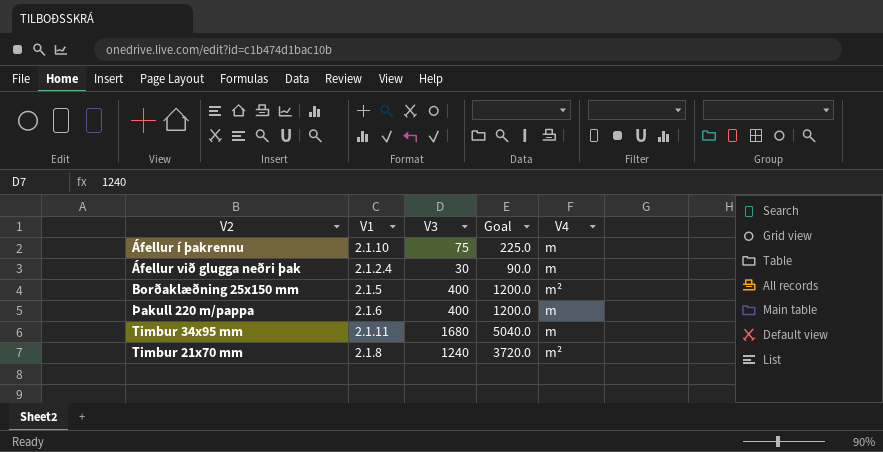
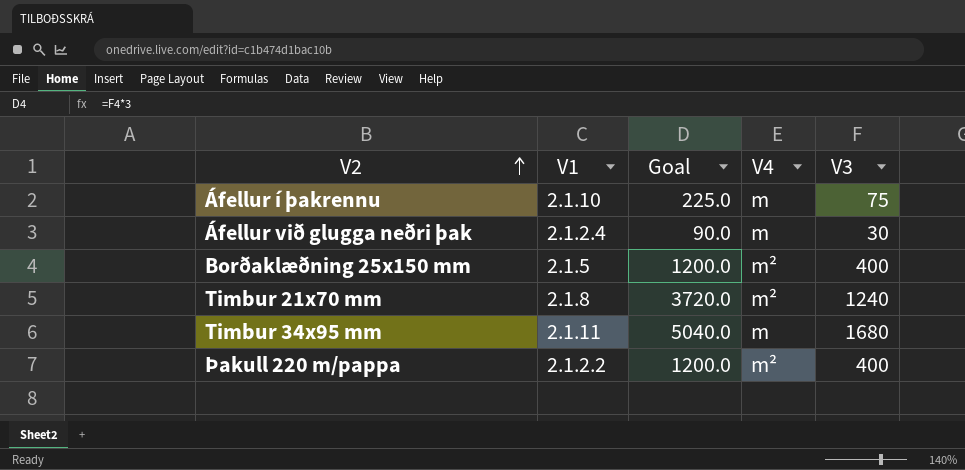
row order: none -> V2 ascending
column V3 | position: 3 -> 5
Þakull 220 m/pappa | V1: 2.1.6 -> 2.1.2.2
Þakull 220 m/pappa | V4: m -> m²

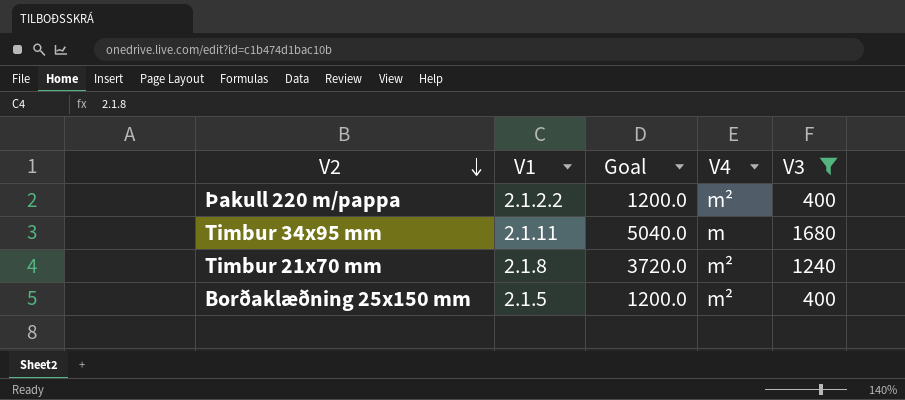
filter: none -> V3 >= 400
row order: V2 ascending -> V2 descending

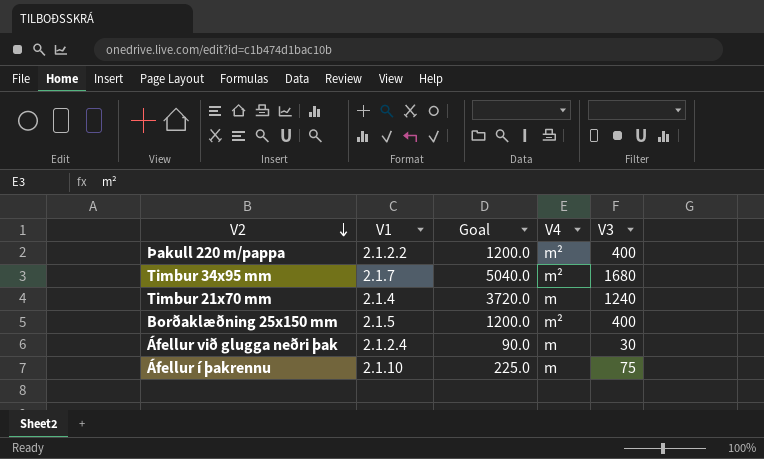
filter: V3 >= 400 -> none
Timbur 34x95 mm | V1: 2.1.11 -> 2.1.7
Timbur 34x95 mm | V4: m -> m²
Timbur 21x70 mm | V1: 2.1.8 -> 2.1.4
Timbur 21x70 mm | V4: m² -> m

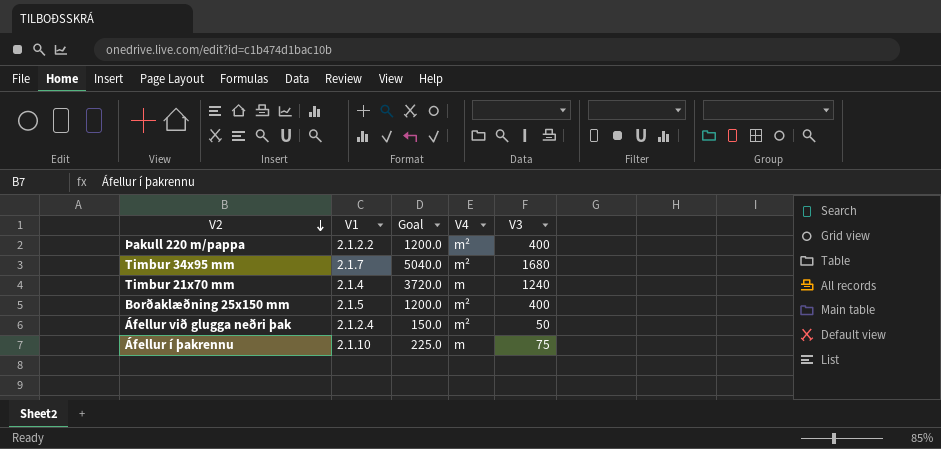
Áfellur við glugga neðri þak | Goal: 90.0 -> 150.0
Áfellur við glugga neðri þak | V4: m -> m²
Áfellur við glugga neðri þak | V3: 30 -> 50

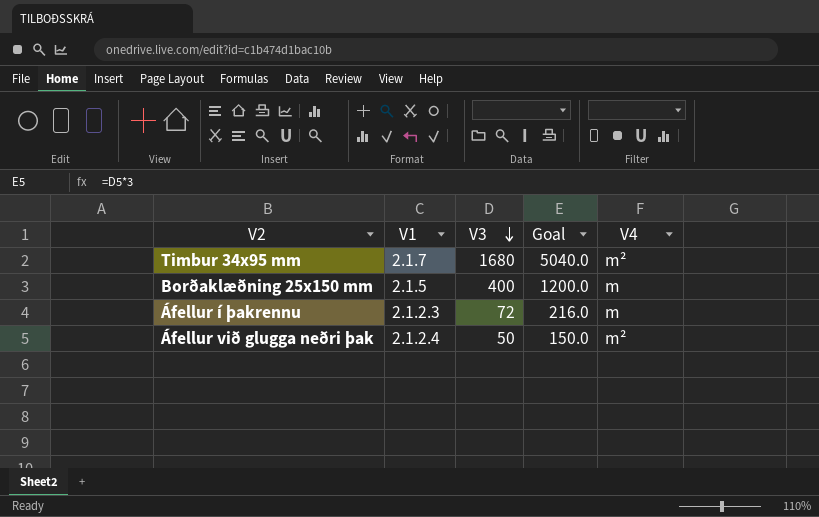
row order: V2 descending -> V3 descending
column V3 | position: 5 -> 3
row Þakull 220 m/pappa: 2.1.2.2 | 1200.0 | m² | 400 -> none
row Timbur 21x70 mm: 2.1.4 | 3720.0 | m | 1240 -> none
Borðaklæðning 25x150 mm | V4: m² -> m
Áfellur í þakrennu | V1: 2.1.10 -> 2.1.2.3
Áfellur í þakrennu | V3: 75 -> 72
Áfellur í þakrennu | Goal: 225.0 -> 216.0

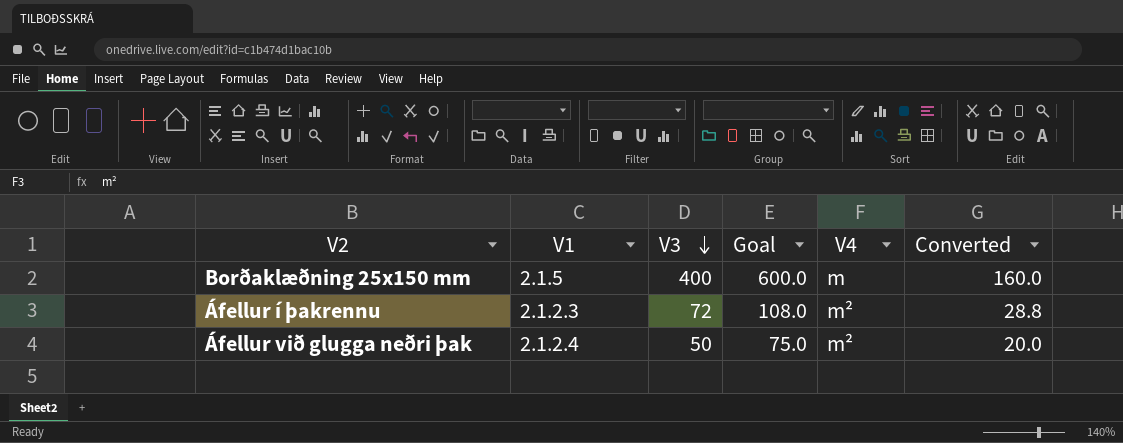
column Goal | formula: [V3] * 3 -> [V3] * 1.5
column Converted | formula: none -> [V3] * 0.4
row Timbur 34x95 mm: 2.1.7 | 1680 | 5040.0 | m² -> none
Áfellur í þakrennu | V4: m -> m²

